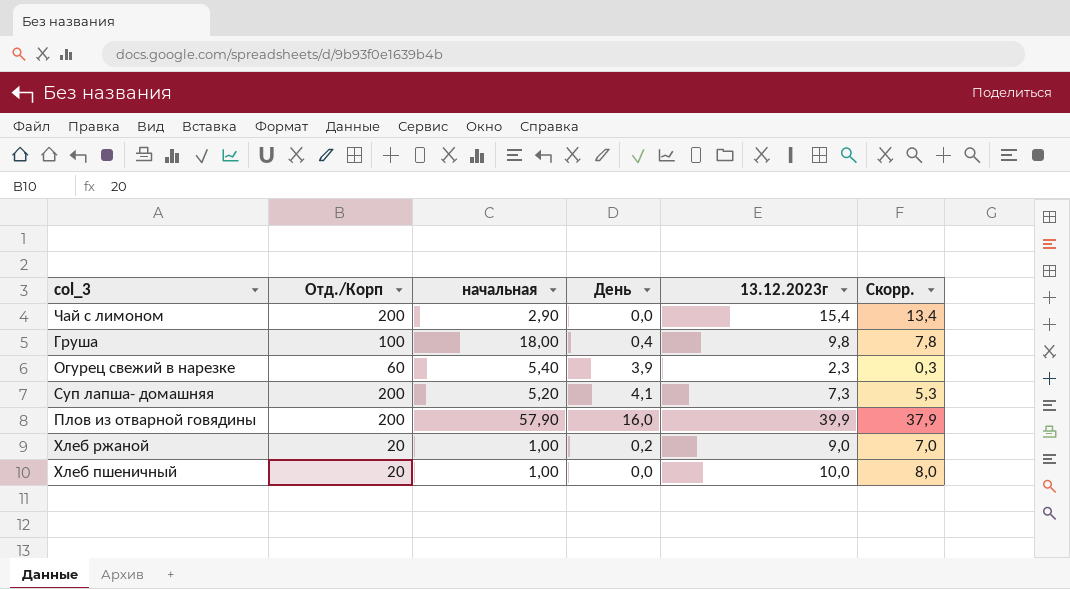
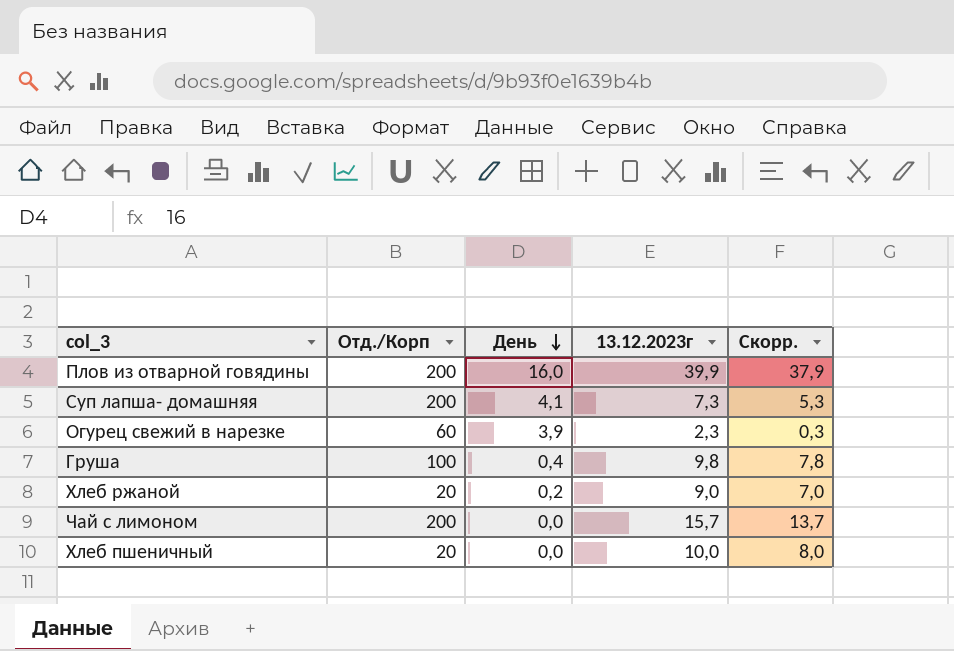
row order: none -> День descending
column начальная | position: 3 -> none
Чай с лимоном | 13.12.2023г: 15,4 -> 15,7
Чай с лимоном | Скорр.: 13,4 -> 13,7

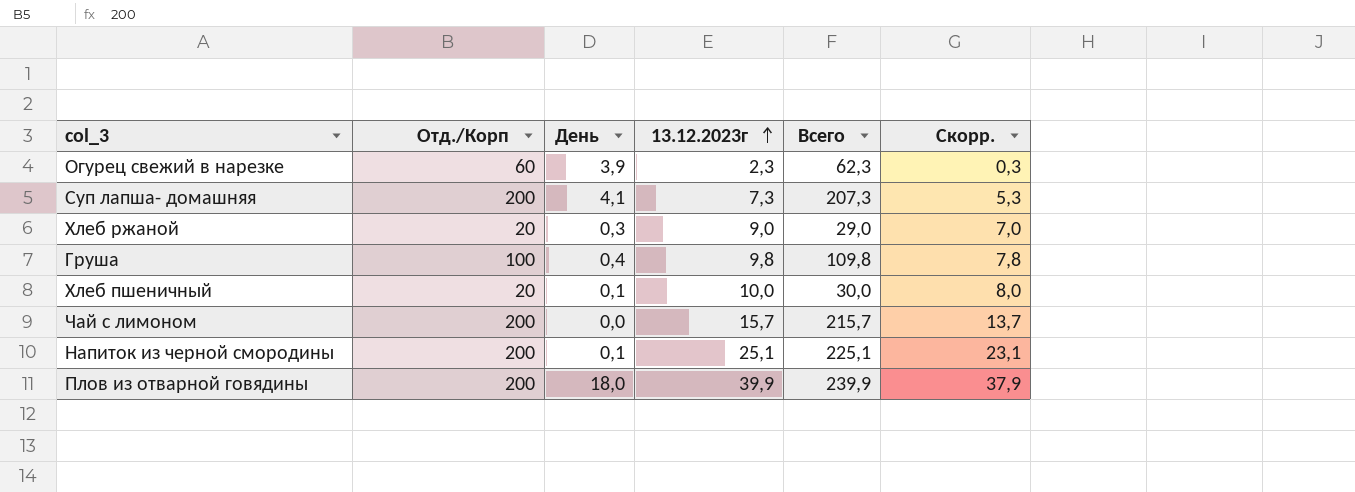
row order: День descending -> 13.12.2023г ascending
column Всего | formula: none -> [Отд./Корп] + [13.12.2023г]
Хлеб ржаной | День: 0,2 -> 0,3
Хлеб пшеничный | День: 0,0 -> 0,1
row Напиток из черной смородины: none -> 200 | 0,1 | 25,1 | 225,1 | 23,1
Плов из отварной говядины | День: 16,0 -> 18,0

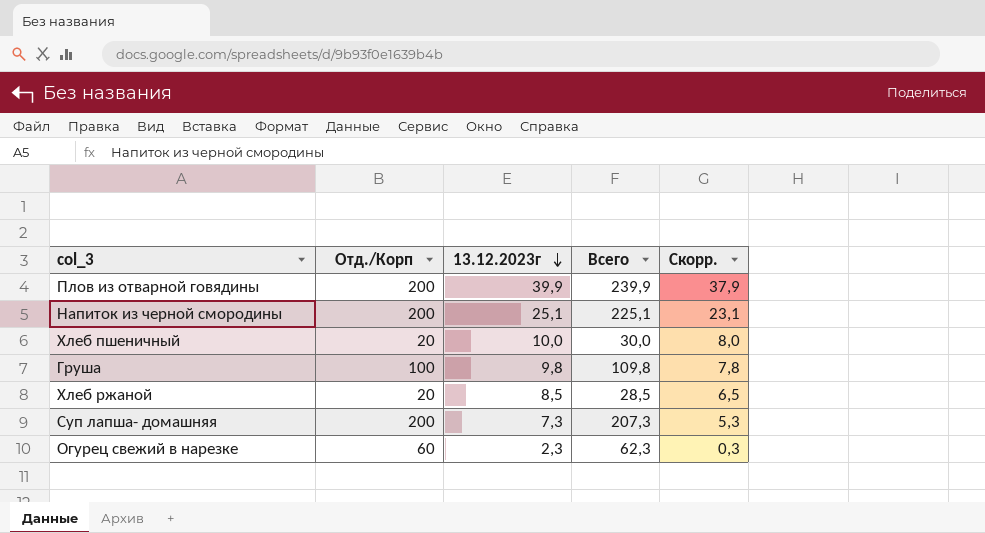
row order: 13.12.2023г ascending -> 13.12.2023г descending
column День | position: 3 -> none
row Чай с лимоном: 200 | 0,0 | 15,7 | 215,7 | 13,7 -> none
Хлеб ржаной | 13.12.2023г: 9,0 -> 8,5
Хлеб ржаной | Всего: 29,0 -> 28,5
Хлеб ржаной | Скорр.: 7,0 -> 6,5

